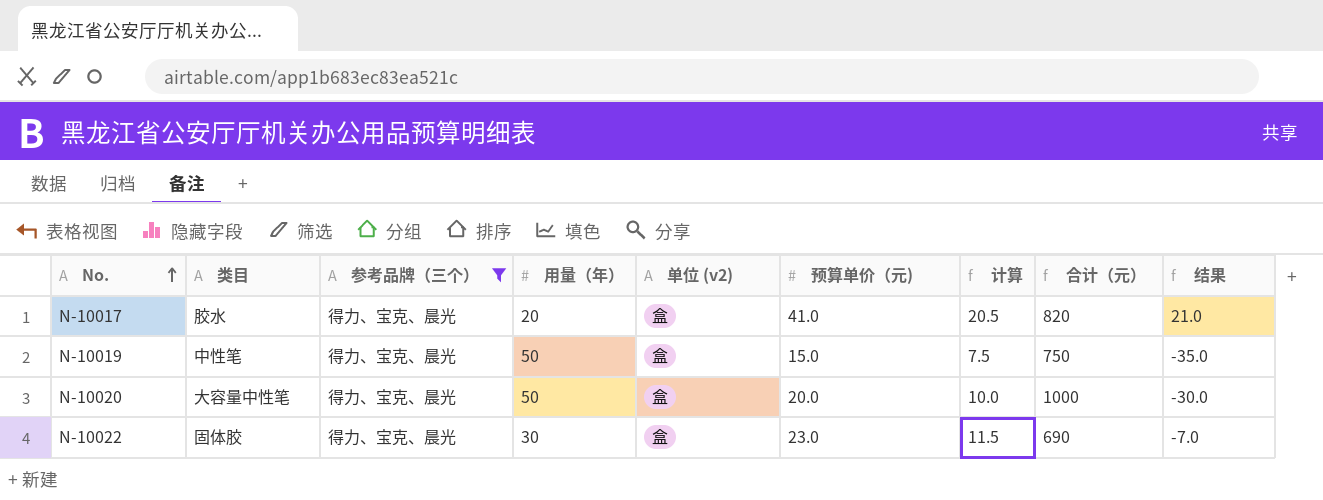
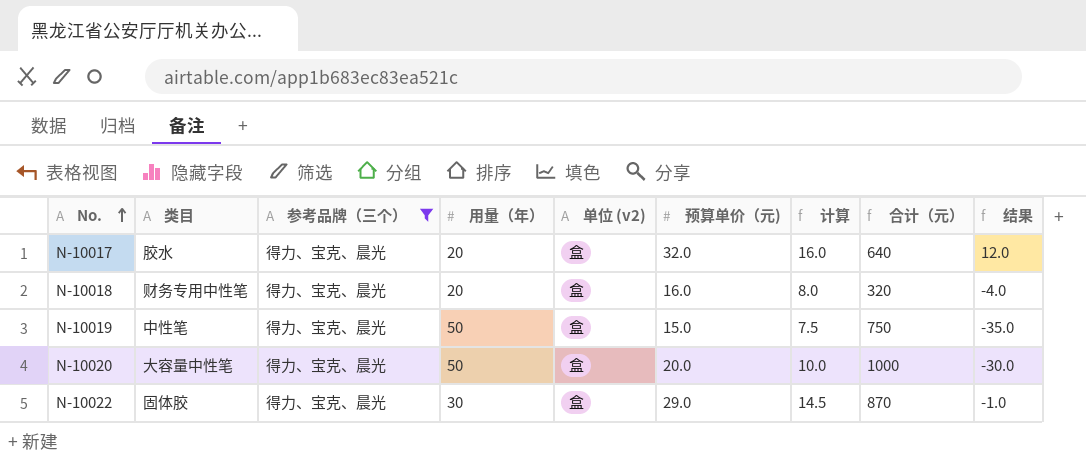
N-10017 | 预算单价（元): 41.0 -> 32.0
N-10017 | 计算: 20.5 -> 16.0
N-10017 | 合计（元）: 820 -> 640
N-10017 | 结果: 21.0 -> 12.0
row N-10018: none -> 财务专用中性笔 | 得力、宝克、晨光 | 20 | 盒 | 16.0 | 8.0 | 320 | -4.0
N-10022 | 预算单价（元): 23.0 -> 29.0
N-10022 | 计算: 11.5 -> 14.5
N-10022 | 合计（元）: 690 -> 870
N-10022 | 结果: -7.0 -> -1.0

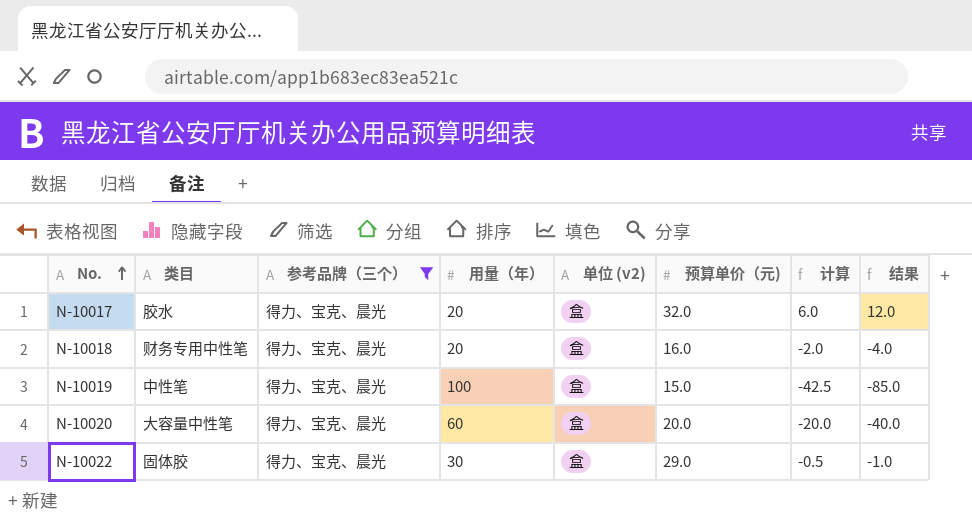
column 合计（元） | formula: [用量（年）] * [预算单价（元)] -> none
column 计算 | formula: [预算单价（元)] * 0.5 -> [结果] * 0.5
N-10019 | 用量（年）: 50 -> 100
N-10019 | 结果: -35.0 -> -85.0
N-10020 | 用量（年）: 50 -> 60
N-10020 | 结果: -30.0 -> -40.0

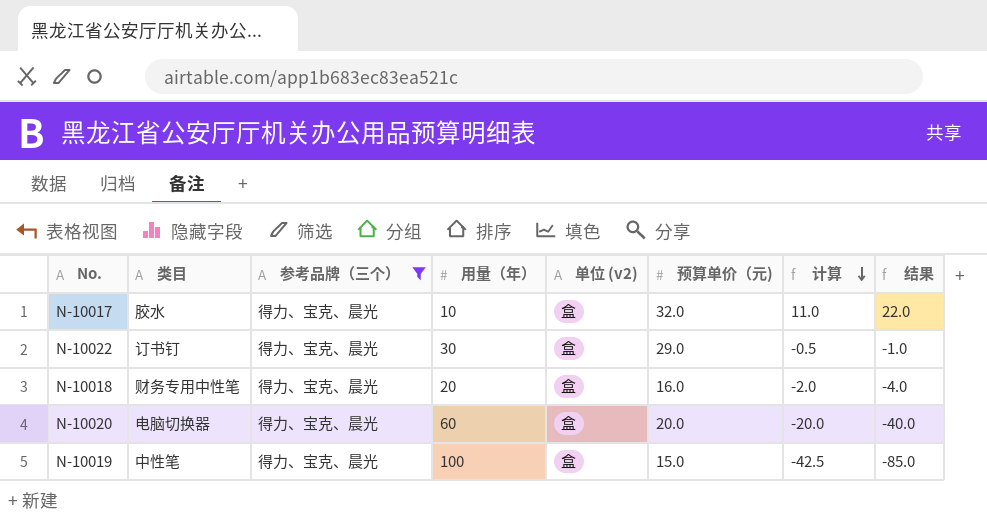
row order: No. ascending -> 计算 descending
N-10017 | 用量（年）: 20 -> 10
N-10017 | 计算: 6.0 -> 11.0
N-10017 | 结果: 12.0 -> 22.0
N-10022 | 类目: 固体胶 -> 订书钉
N-10020 | 类目: 大容量中性笔 -> 电脑切换器

